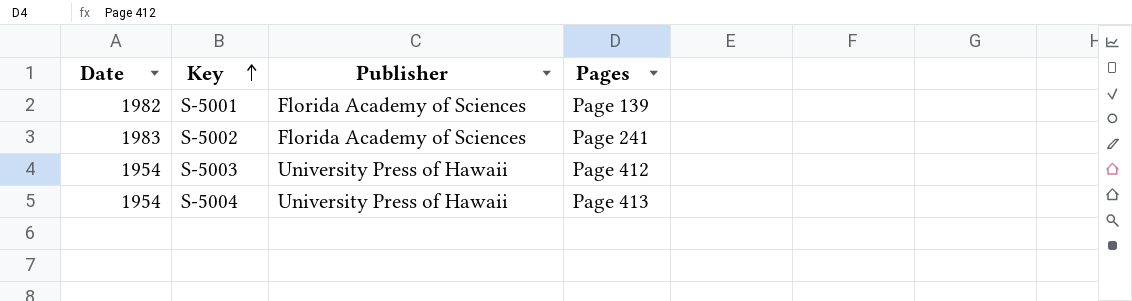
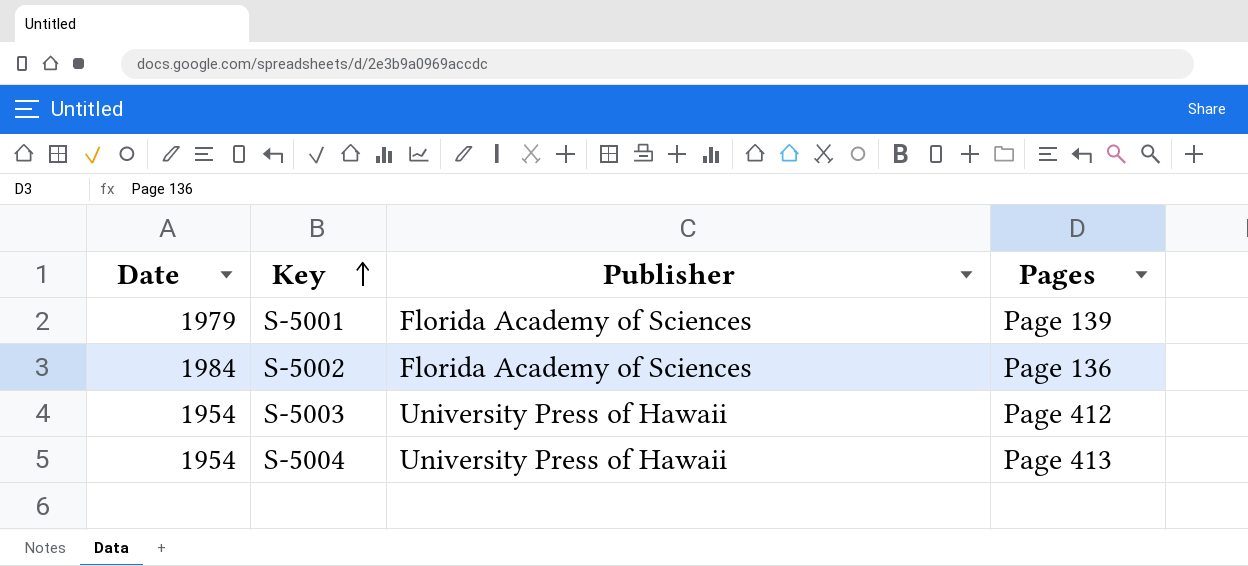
S-5001 | Date: 1982 -> 1979
S-5002 | Date: 1983 -> 1984
S-5002 | Pages: Page 241 -> Page 136

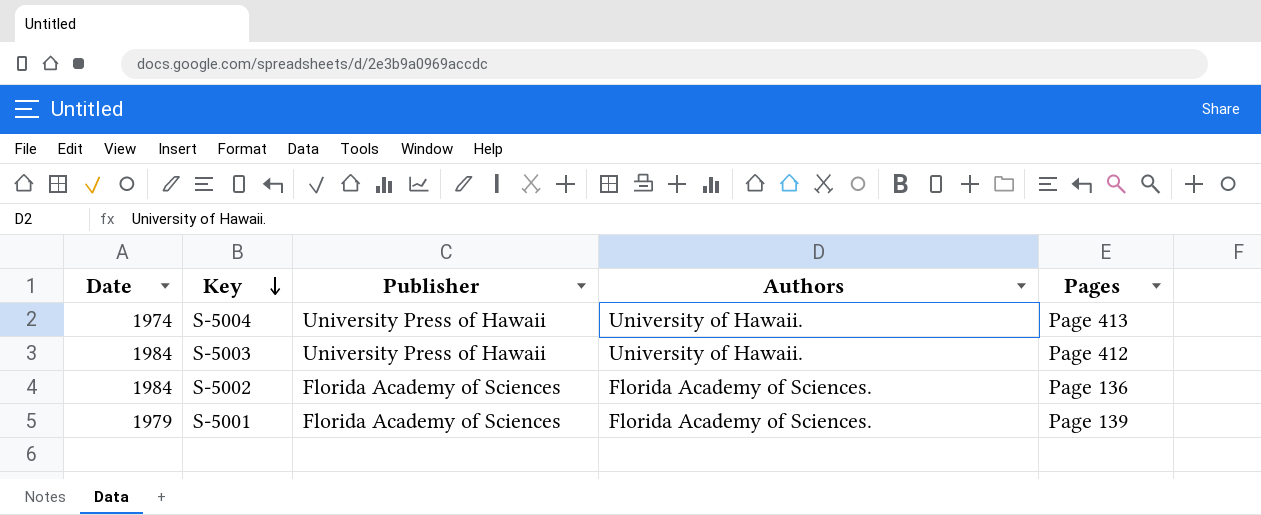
row order: Key ascending -> Key descending
column Authors | position: none -> 4
S-5004 | Date: 1954 -> 1974
S-5003 | Date: 1954 -> 1984

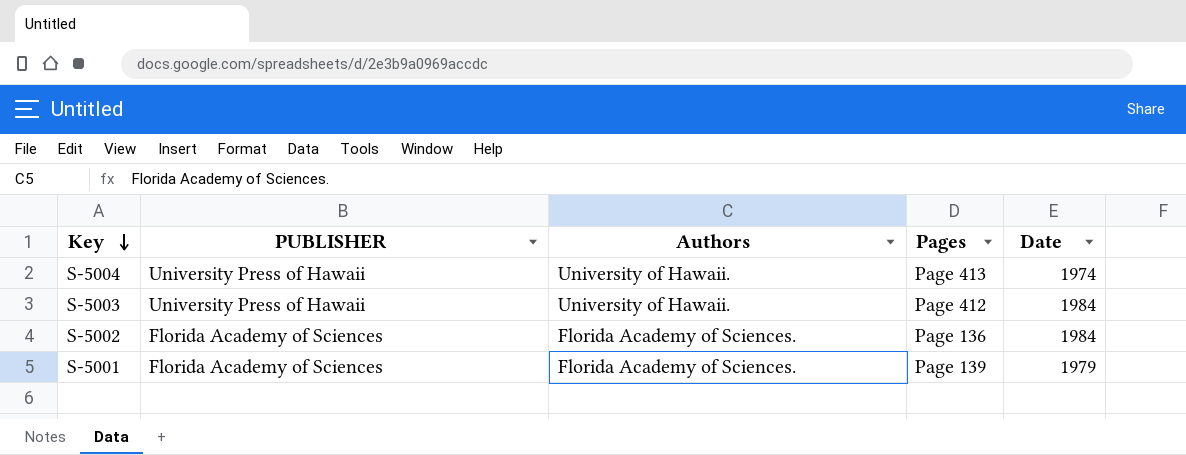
column name: Publisher -> PUBLISHER
column Date | position: 1 -> 5

